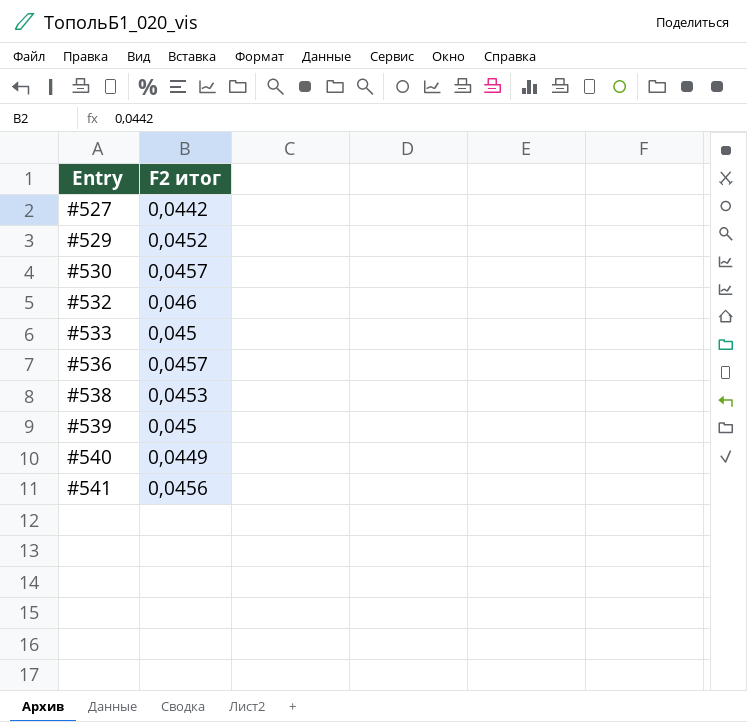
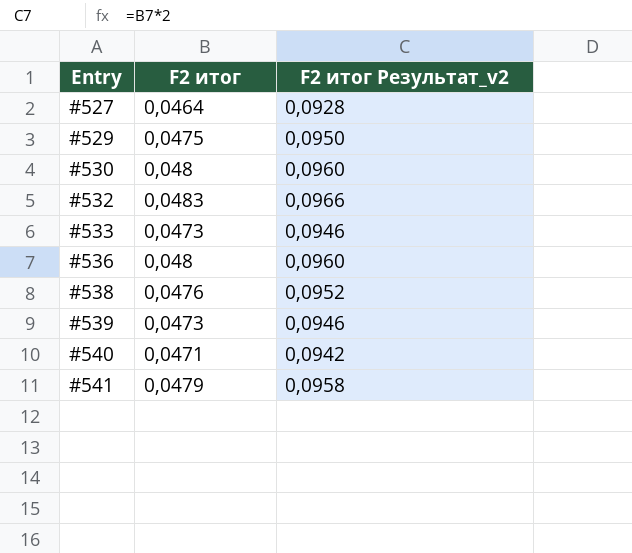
column F2 итог Результат_v2 | formula: none -> [F2 итог] * 2
#527 | F2 итог: 0,0442 -> 0,0464
#529 | F2 итог: 0,0452 -> 0,0475
#530 | F2 итог: 0,0457 -> 0,048
#532 | F2 итог: 0,046 -> 0,0483
#533 | F2 итог: 0,045 -> 0,0473
#536 | F2 итог: 0,0457 -> 0,048
#538 | F2 итог: 0,0453 -> 0,0476
#539 | F2 итог: 0,045 -> 0,0473
#540 | F2 итог: 0,0449 -> 0,0471
#541 | F2 итог: 0,0456 -> 0,0479

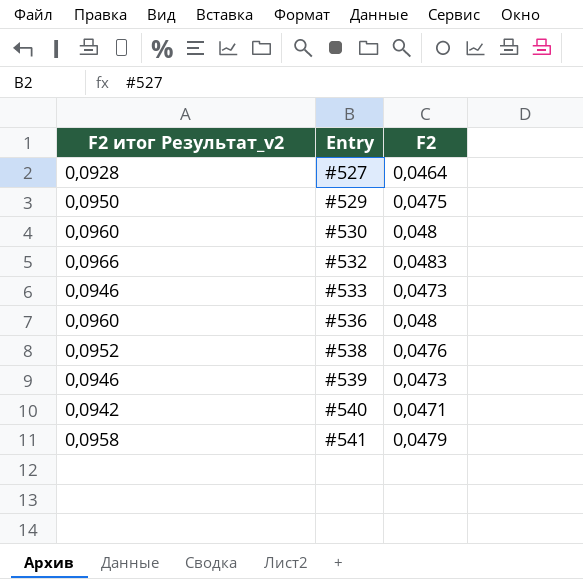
column F2 итог Результат_v2 | position: 3 -> 1
column name: F2 итог -> F2

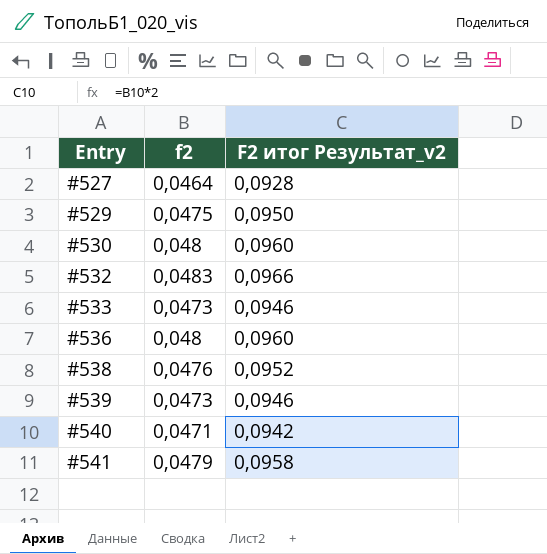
column name: F2 -> f2
column F2 итог Результат_v2 | position: 1 -> 3

